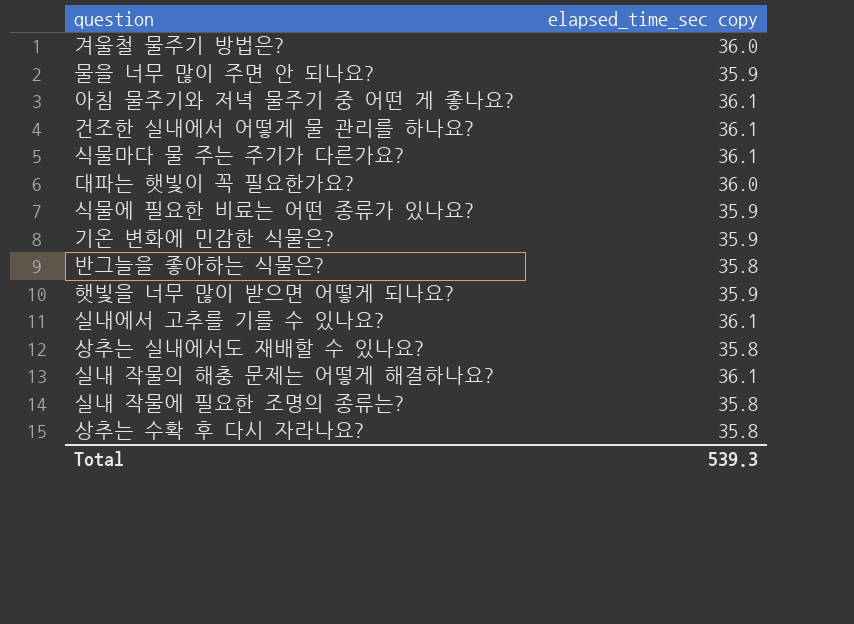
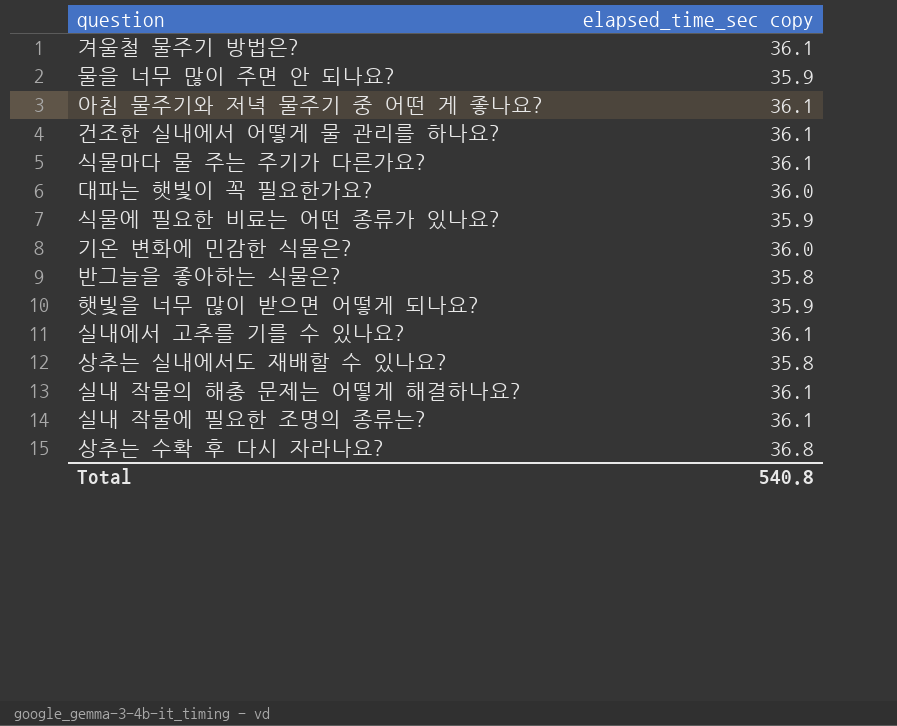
겨울철 물주기 방법은? | elapsed_time_sec copy: 36.0 -> 36.1
기온 변화에 민감한 식물은? | elapsed_time_sec copy: 35.9 -> 36.0
실내 작물에 필요한 조명의 종류는? | elapsed_time_sec copy: 35.8 -> 36.1
상추는 수확 후 다시 자라나요? | elapsed_time_sec copy: 35.8 -> 36.8
Total | elapsed_time_sec copy: 539.3 -> 540.8

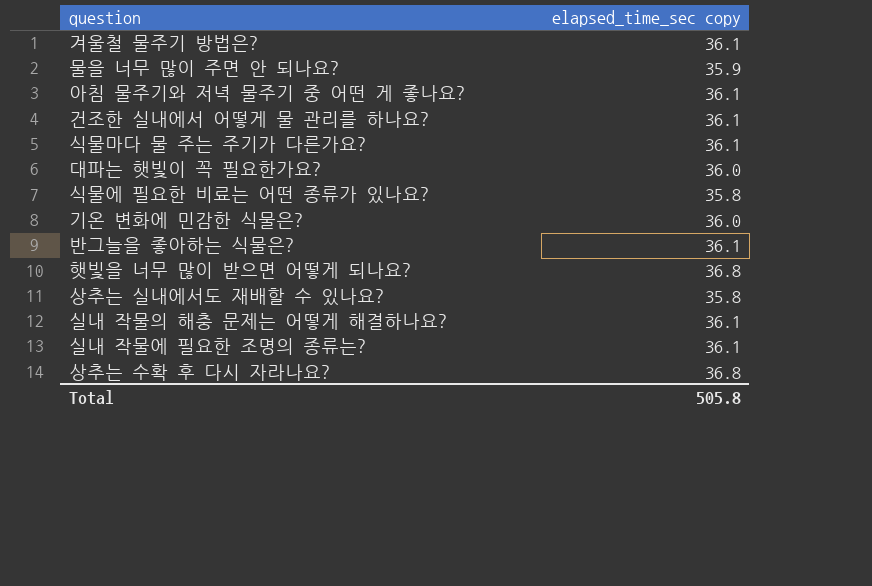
row 실내에서 고추를 기를 수 있나요?: 36.1 -> none
식물에 필요한 비료는 어떤 종류가 있나요? | elapsed_time_sec copy: 35.9 -> 35.8
반그늘을 좋아하는 식물은? | elapsed_time_sec copy: 35.8 -> 36.1
햇빛을 너무 많이 받으면 어떻게 되나요? | elapsed_time_sec copy: 35.9 -> 36.8
Total | elapsed_time_sec copy: 540.8 -> 505.8

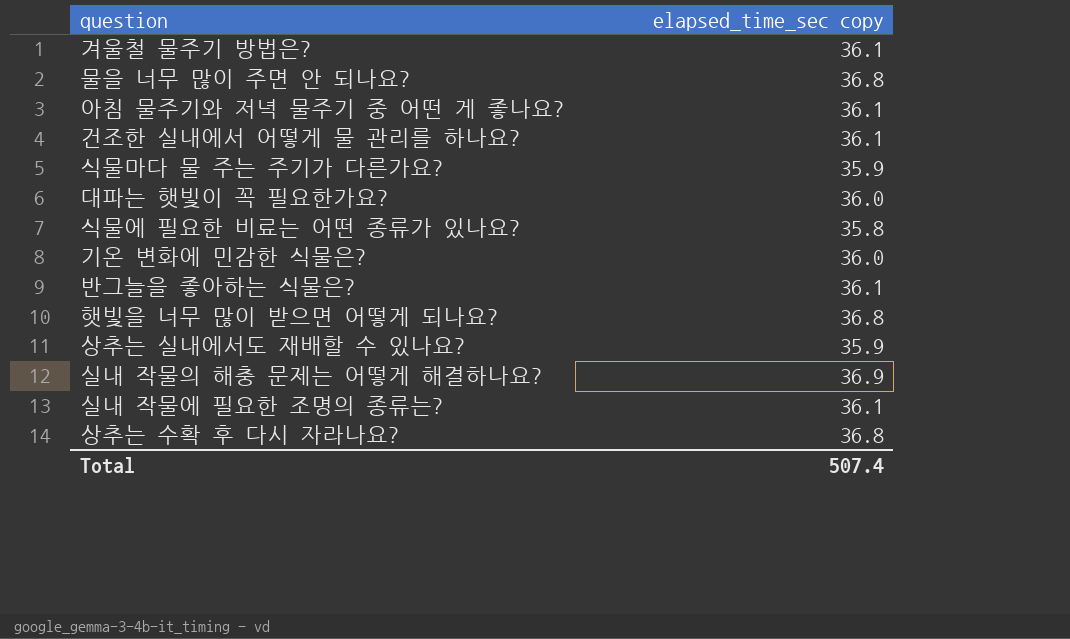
물을 너무 많이 주면 안 되나요? | elapsed_time_sec copy: 35.9 -> 36.8
식물마다 물 주는 주기가 다른가요? | elapsed_time_sec copy: 36.1 -> 35.9
상추는 실내에서도 재배할 수 있나요? | elapsed_time_sec copy: 35.8 -> 35.9
실내 작물의 해충 문제는 어떻게 해결하나요? | elapsed_time_sec copy: 36.1 -> 36.9
Total | elapsed_time_sec copy: 505.8 -> 507.4

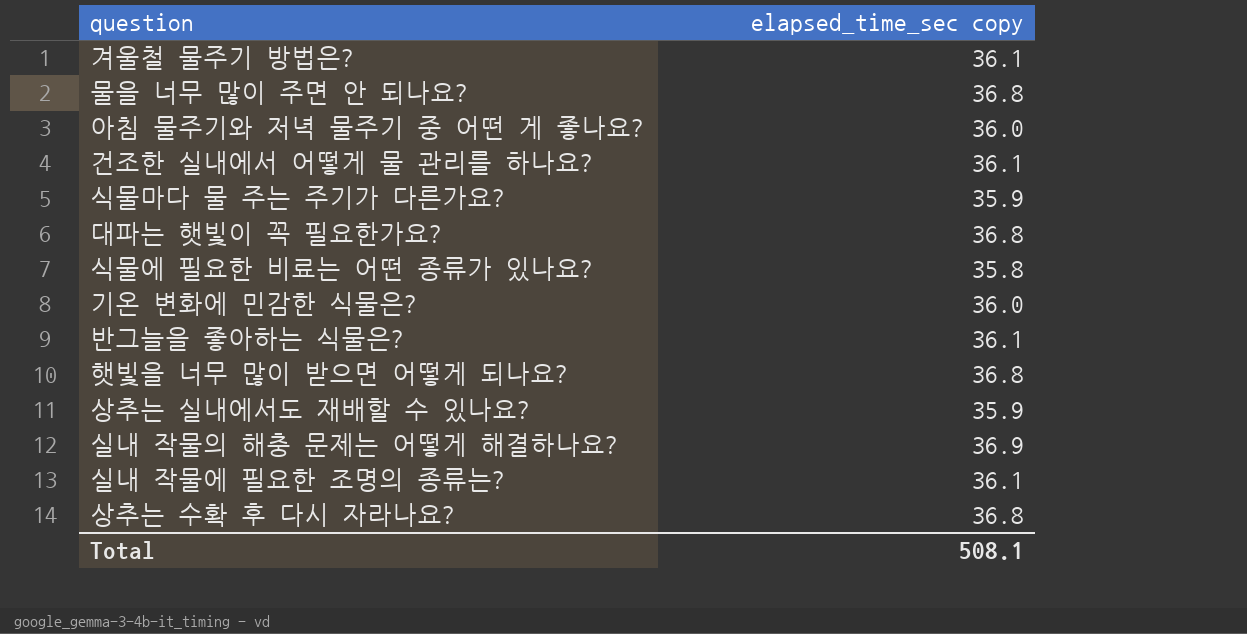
아침 물주기와 저녁 물주기 중 어떤 게 좋나요? | elapsed_time_sec copy: 36.1 -> 36.0
대파는 햇빛이 꼭 필요한가요? | elapsed_time_sec copy: 36.0 -> 36.8
Total | elapsed_time_sec copy: 507.4 -> 508.1

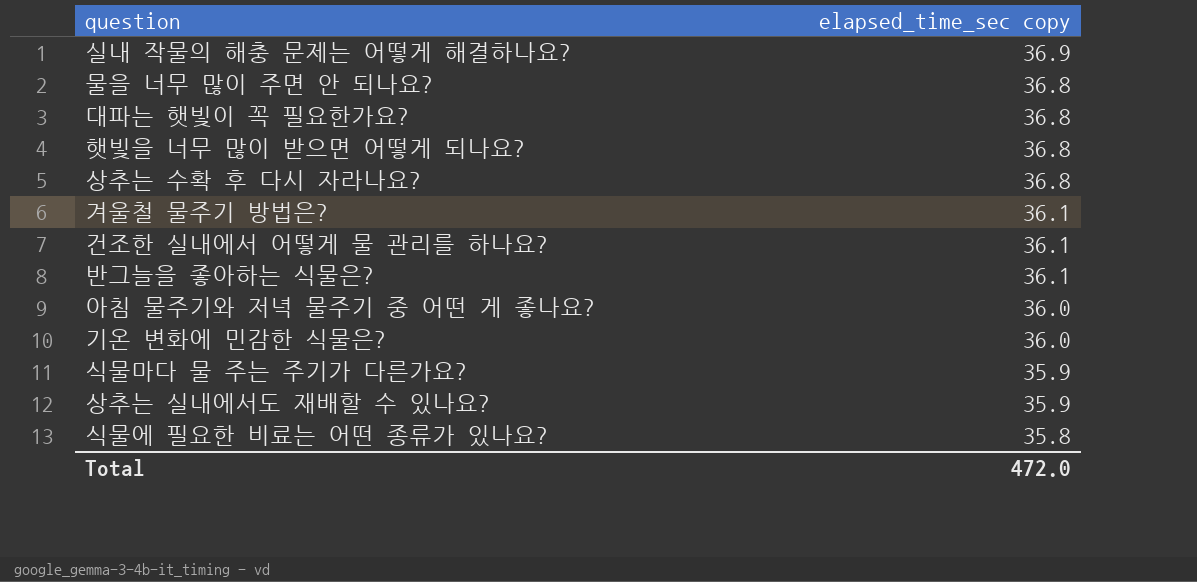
row order: none -> elapsed_time_sec copy descending
row 실내 작물에 필요한 조명의 종류는?: 36.1 -> none
Total | elapsed_time_sec copy: 508.1 -> 472.0

